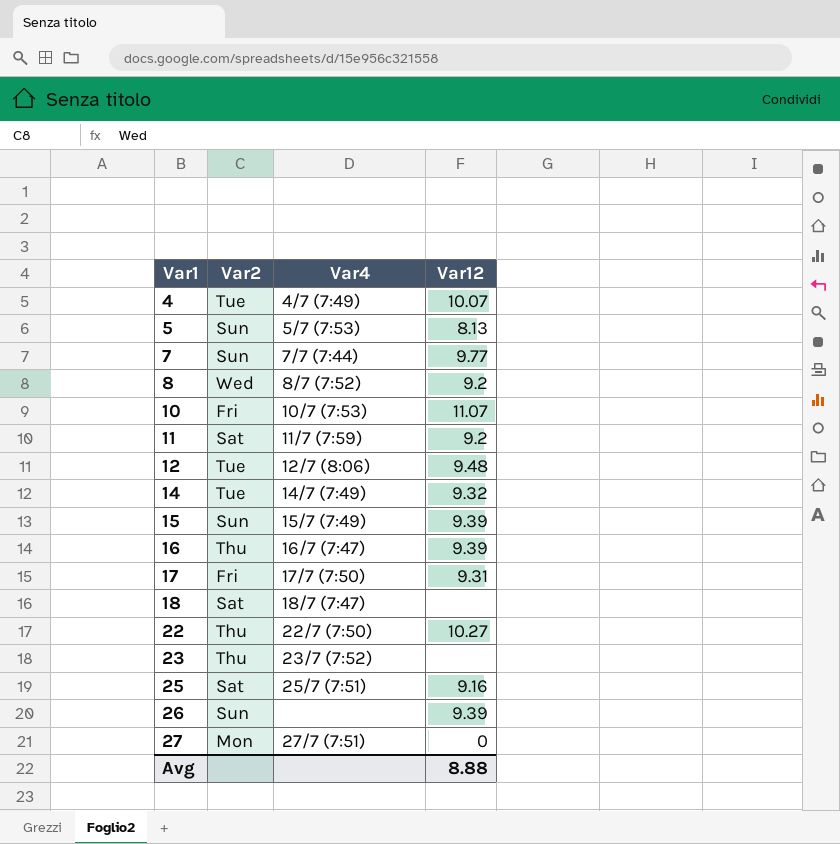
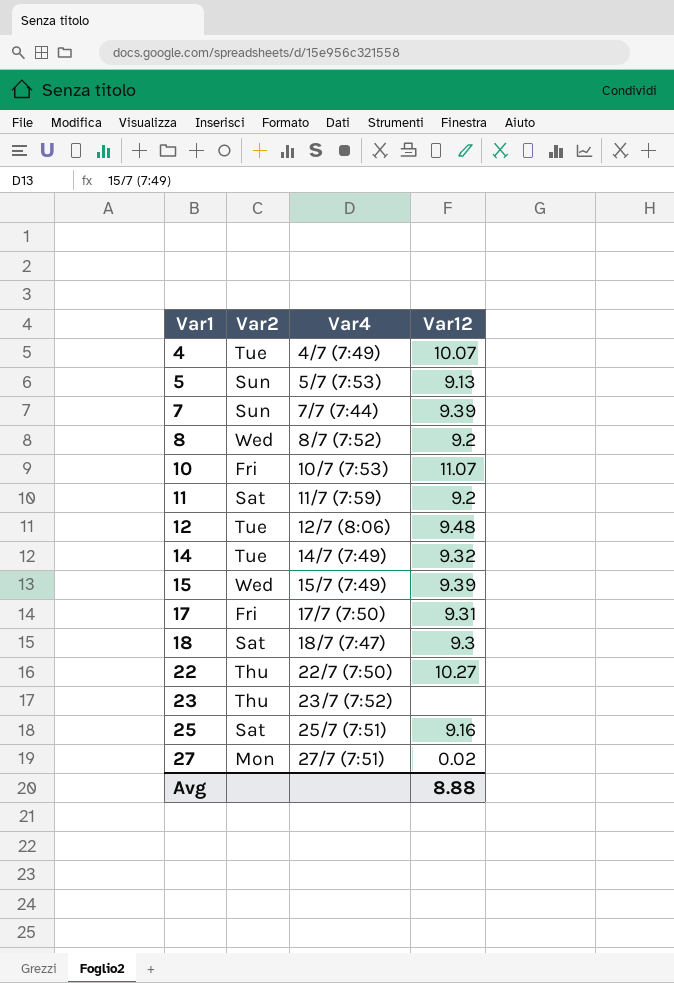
row 16: Thu | 16/7 (7:47) | 9.39 -> none
row 26: Sun | none | 9.39 -> none
5 | Var12: 8.13 -> 9.13
7 | Var12: 9.77 -> 9.39
15 | Var2: Sun -> Wed
18 | Var12: none -> 9.3
27 | Var12: 0 -> 0.02

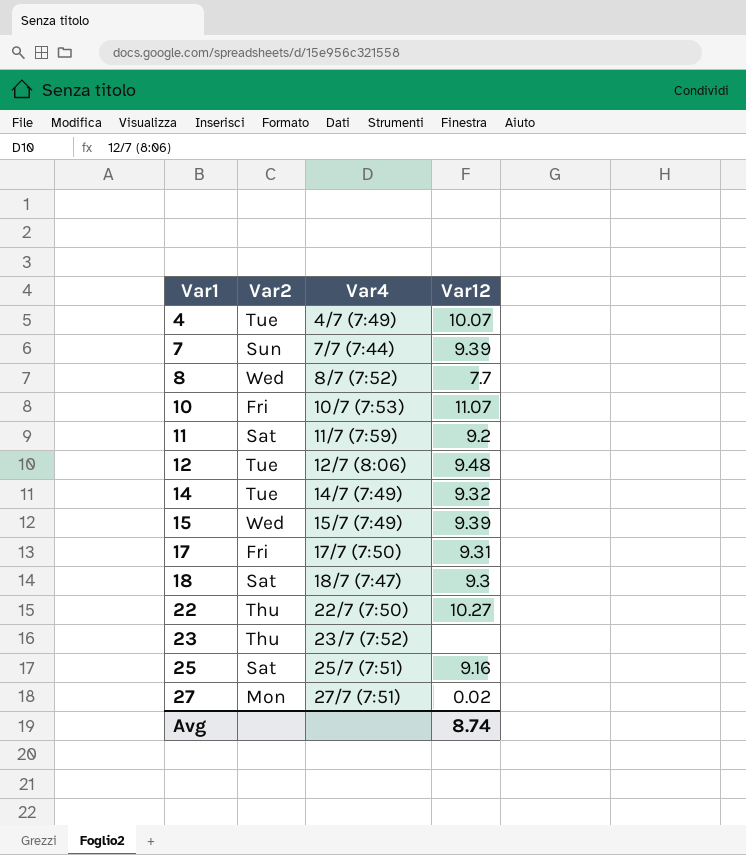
row 5: Sun | 5/7 (7:53) | 9.13 -> none
8 | Var12: 9.2 -> 7.7
Avg | Var12: 8.88 -> 8.74

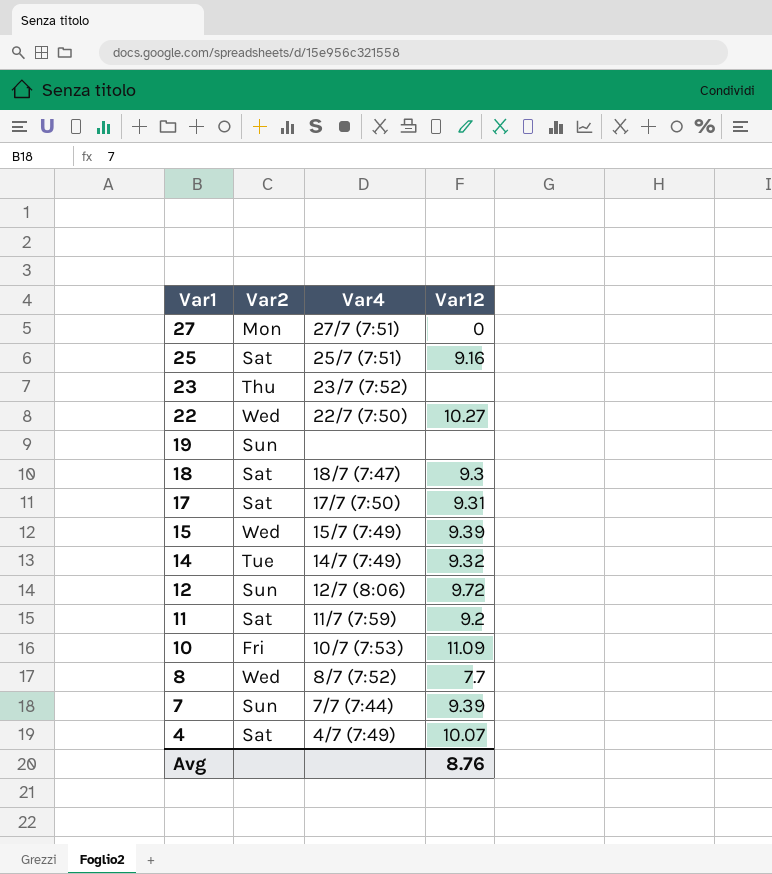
row order: Var1 ascending -> Var1 descending
27 | Var12: 0.02 -> 0
22 | Var2: Thu -> Wed
row 19: none -> Sun | none | none
17 | Var2: Fri -> Sat
12 | Var2: Tue -> Sun
12 | Var12: 9.48 -> 9.72
10 | Var12: 11.07 -> 11.09
4 | Var2: Tue -> Sat
Avg | Var12: 8.74 -> 8.76

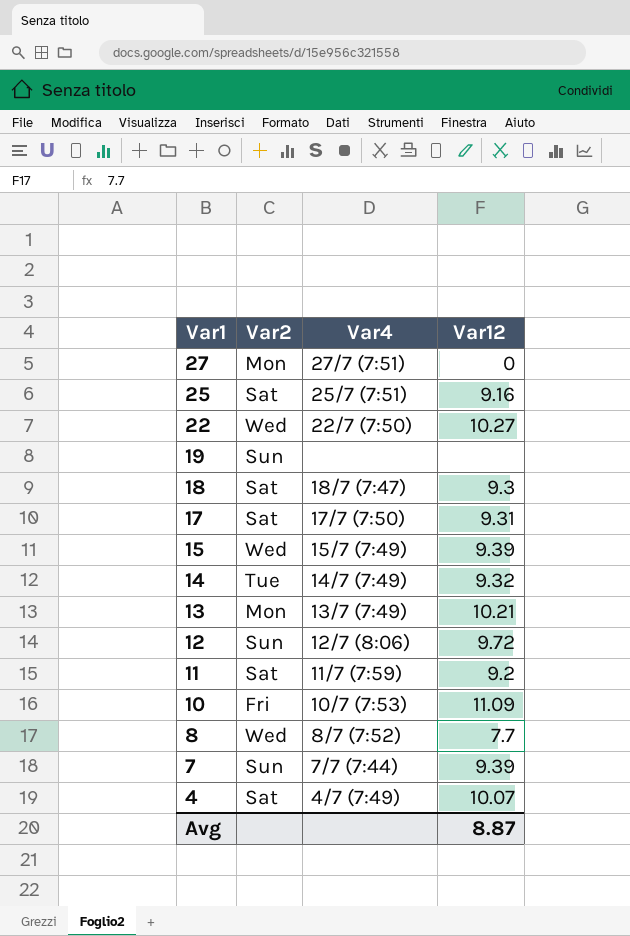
row 23: Thu | 23/7 (7:52) | none -> none
row 13: none -> Mon | 13/7 (7:49) | 10.21
Avg | Var12: 8.76 -> 8.87

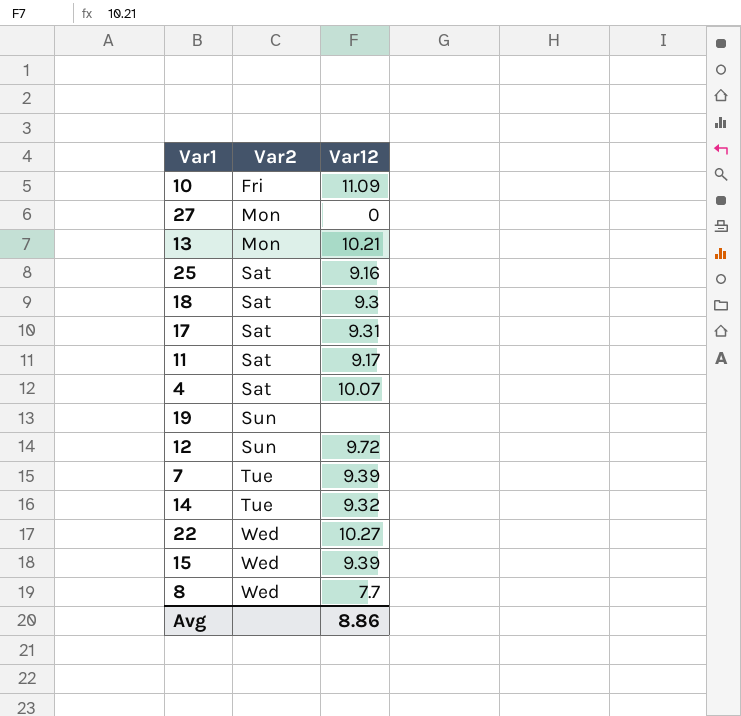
row order: Var1 descending -> Var2 ascending
column Var4 | position: 3 -> none
11 | Var12: 9.2 -> 9.17
7 | Var2: Sun -> Tue
Avg | Var12: 8.87 -> 8.86

